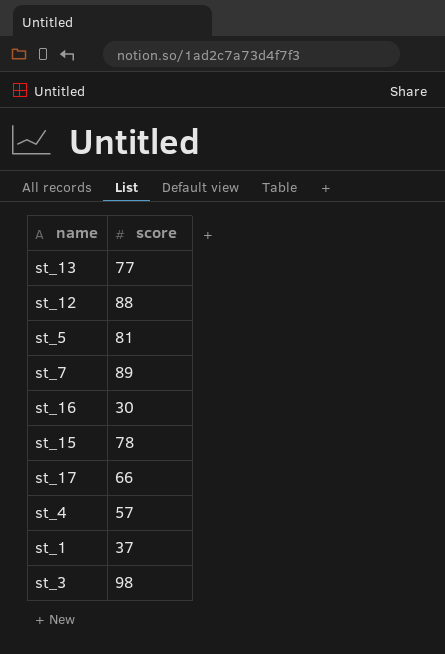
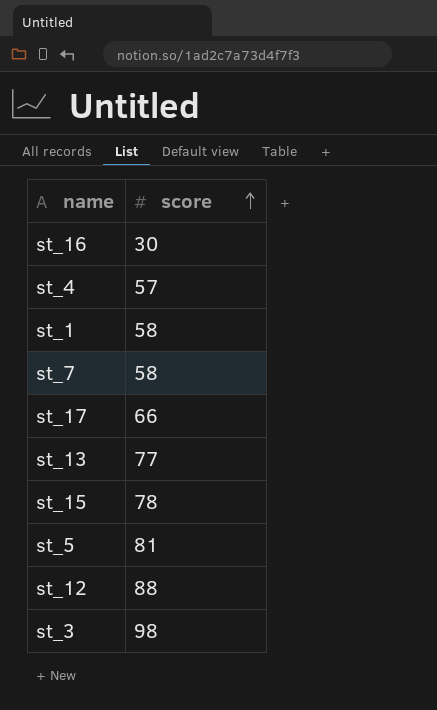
row order: none -> score ascending
st_1 | score: 37 -> 58
st_7 | score: 89 -> 58

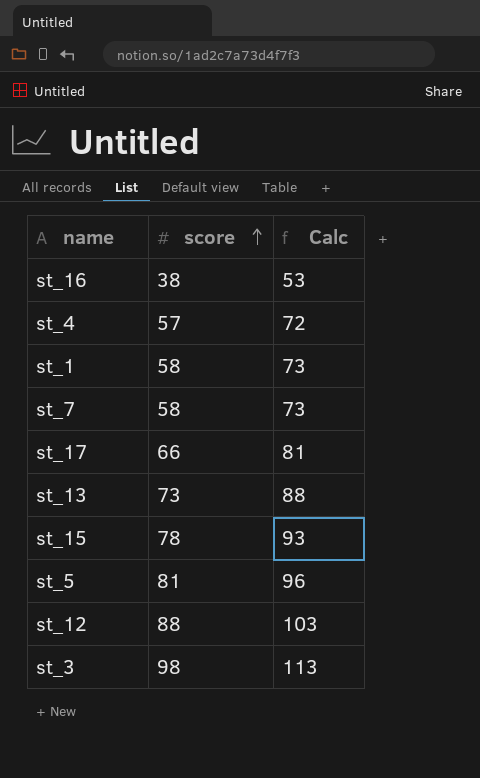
column Calc | formula: none -> [score] + 15
st_16 | score: 30 -> 38
st_13 | score: 77 -> 73

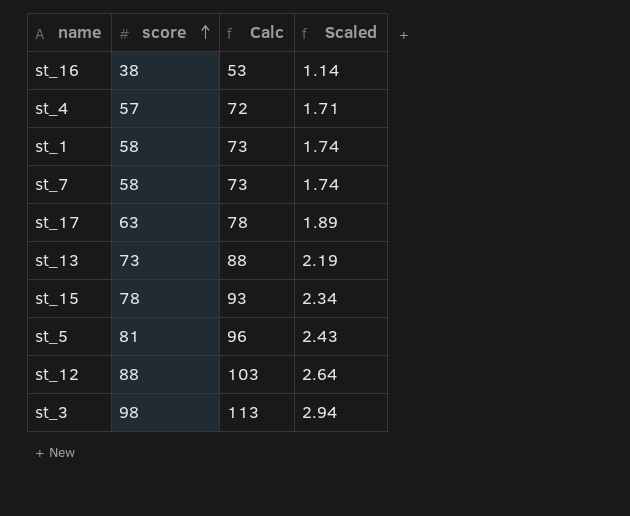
column Scaled | formula: none -> [score] * 0.03
st_17 | score: 66 -> 63
st_17 | Calc: 81 -> 78

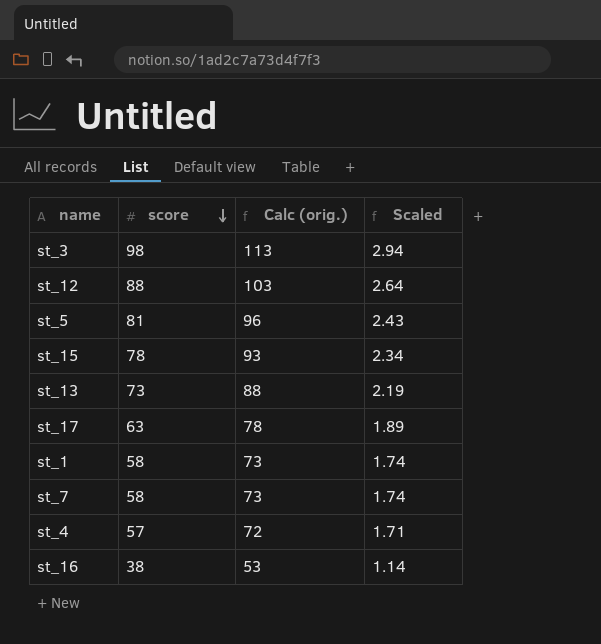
row order: score ascending -> score descending
column name: Calc -> Calc (orig.)

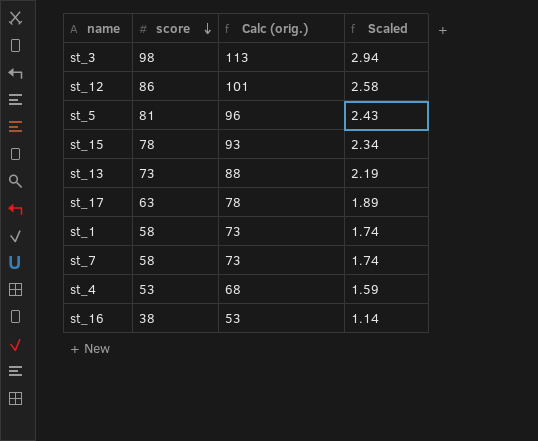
st_12 | score: 88 -> 86
st_12 | Calc (orig.): 103 -> 101
st_12 | Scaled: 2.64 -> 2.58
st_4 | score: 57 -> 53
st_4 | Calc (orig.): 72 -> 68
st_4 | Scaled: 1.71 -> 1.59

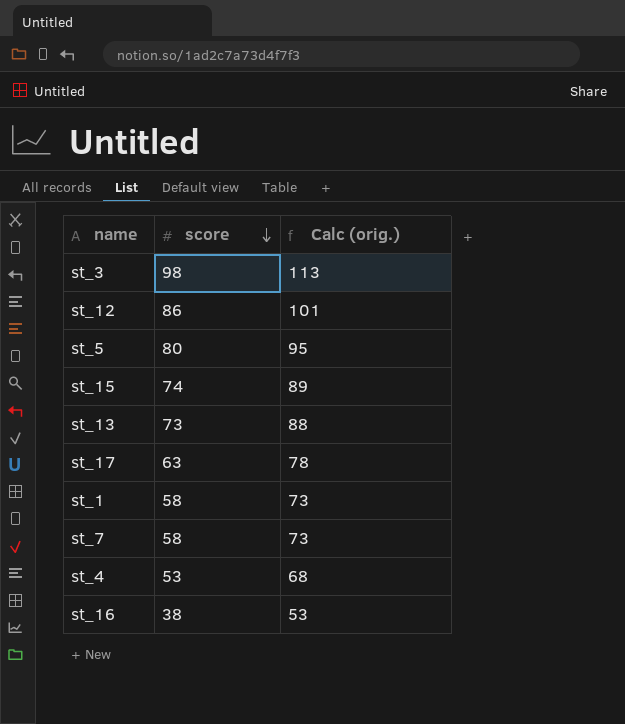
column Scaled | formula: [score] * 0.03 -> none
st_5 | score: 81 -> 80
st_5 | Calc (orig.): 96 -> 95
st_15 | score: 78 -> 74
st_15 | Calc (orig.): 93 -> 89

